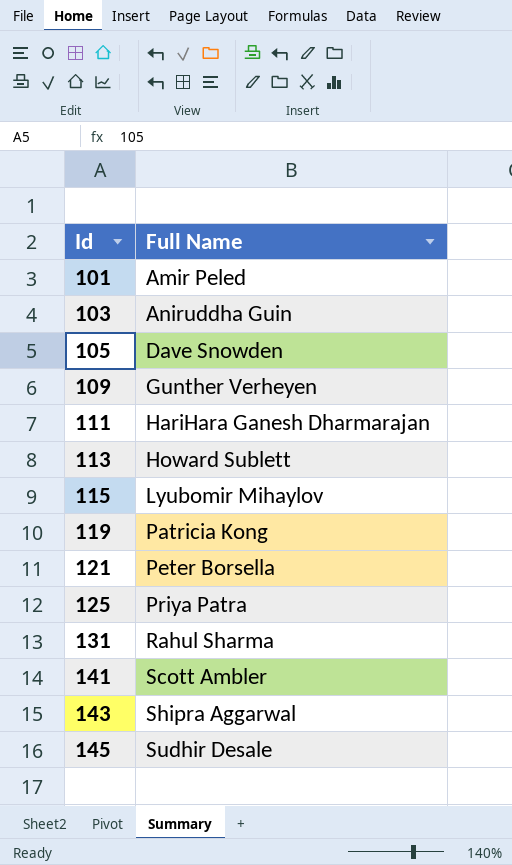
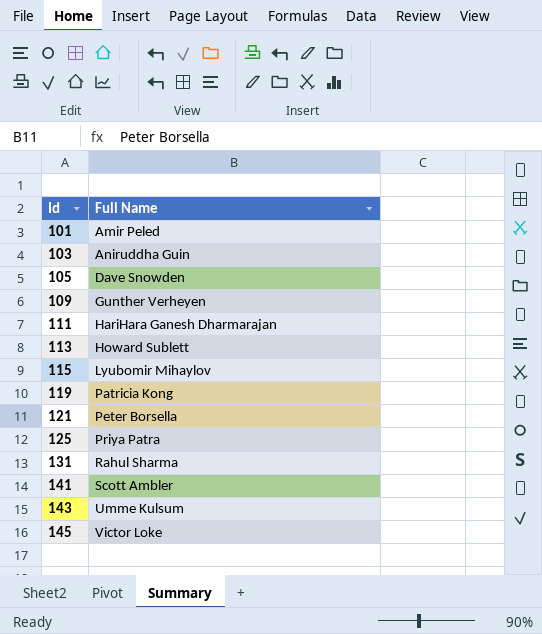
143 | Full Name: Shipra Aggarwal -> Umme Kulsum
145 | Full Name: Sudhir Desale -> Victor Loke

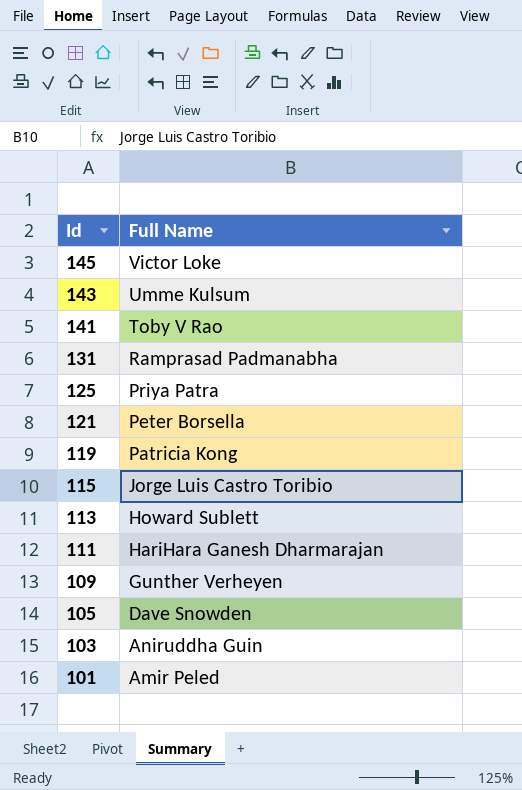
row order: Id ascending -> Id descending
141 | Full Name: Scott Ambler -> Toby V Rao
131 | Full Name: Rahul Sharma -> Ramprasad Padmanabha
115 | Full Name: Lyubomir Mihaylov -> Jorge Luis Castro Toribio

